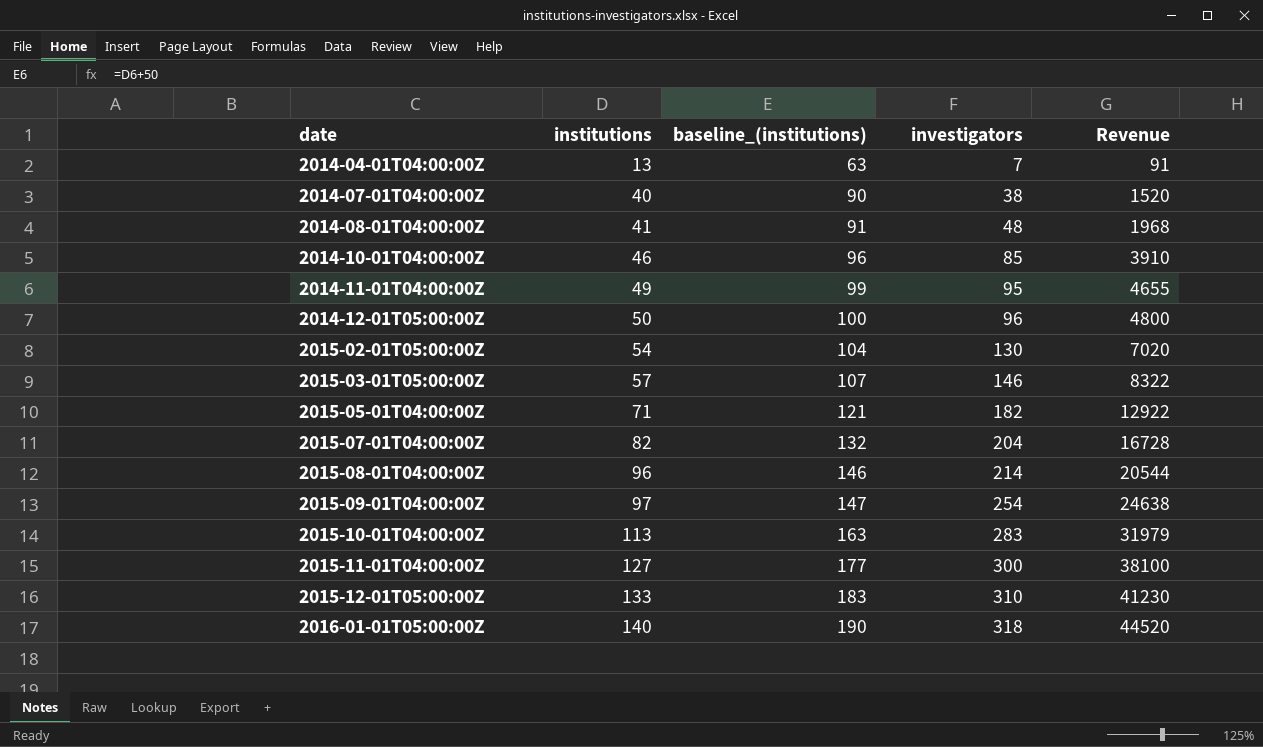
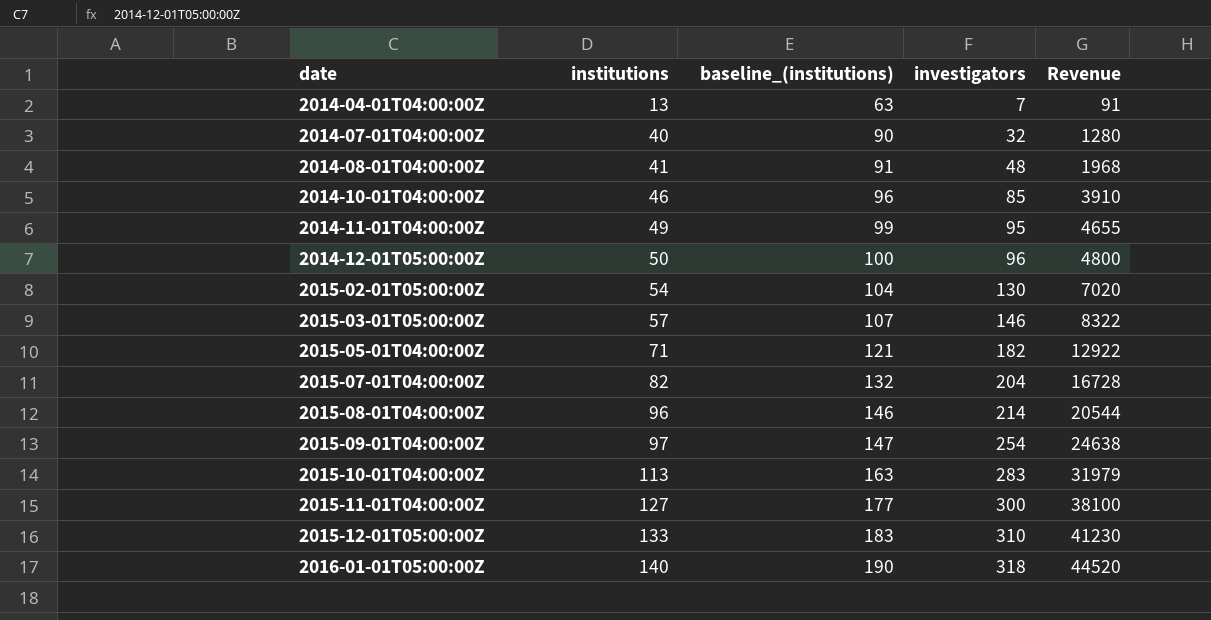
2014-07-01T04:00:00Z | investigators: 38 -> 32
2014-07-01T04:00:00Z | Revenue: 1520 -> 1280

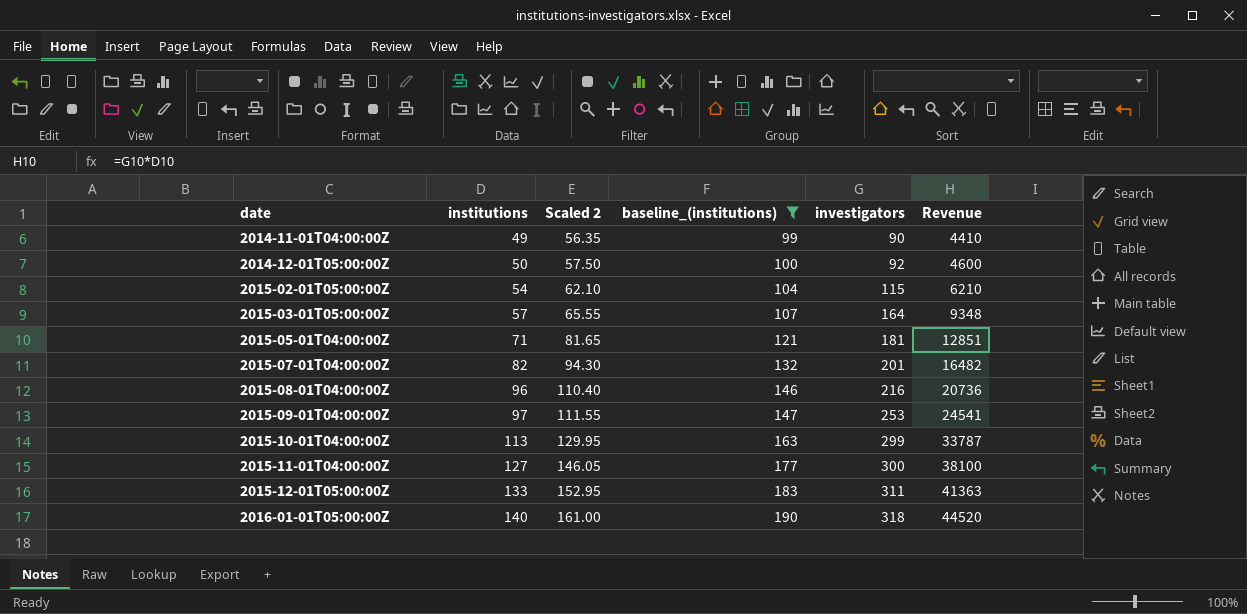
filter: none -> baseline_(institutions) >= 99
column Scaled 2 | formula: none -> [institutions] * 1.15
2014-11-01T04:00:00Z | investigators: 95 -> 90
2014-11-01T04:00:00Z | Revenue: 4655 -> 4410
2014-12-01T05:00:00Z | investigators: 96 -> 92
2014-12-01T05:00:00Z | Revenue: 4800 -> 4600
2015-02-01T05:00:00Z | investigators: 130 -> 115
2015-02-01T05:00:00Z | Revenue: 7020 -> 6210
2015-03-01T05:00:00Z | investigators: 146 -> 164
2015-03-01T05:00:00Z | Revenue: 8322 -> 9348
2015-05-01T04:00:00Z | investigators: 182 -> 181
2015-05-01T04:00:00Z | Revenue: 12922 -> 12851
2015-07-01T04:00:00Z | investigators: 204 -> 201
2015-07-01T04:00:00Z | Revenue: 16728 -> 16482
2015-08-01T04:00:00Z | investigators: 214 -> 216
2015-08-01T04:00:00Z | Revenue: 20544 -> 20736
2015-09-01T04:00:00Z | investigators: 254 -> 253
2015-09-01T04:00:00Z | Revenue: 24638 -> 24541
2015-10-01T04:00:00Z | investigators: 283 -> 299
2015-10-01T04:00:00Z | Revenue: 31979 -> 33787
2015-12-01T05:00:00Z | investigators: 310 -> 311
2015-12-01T05:00:00Z | Revenue: 41230 -> 41363

